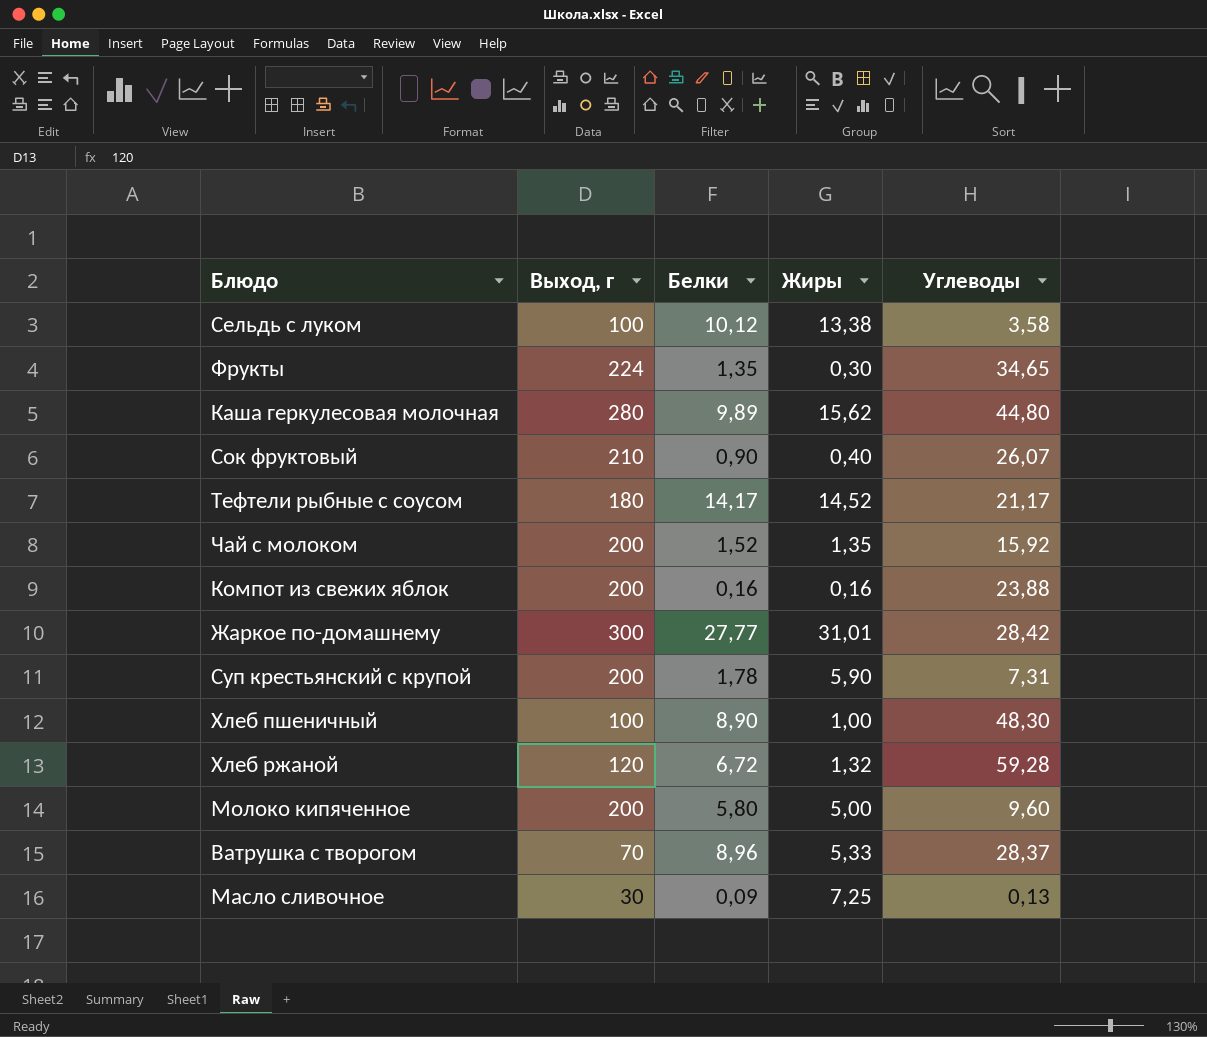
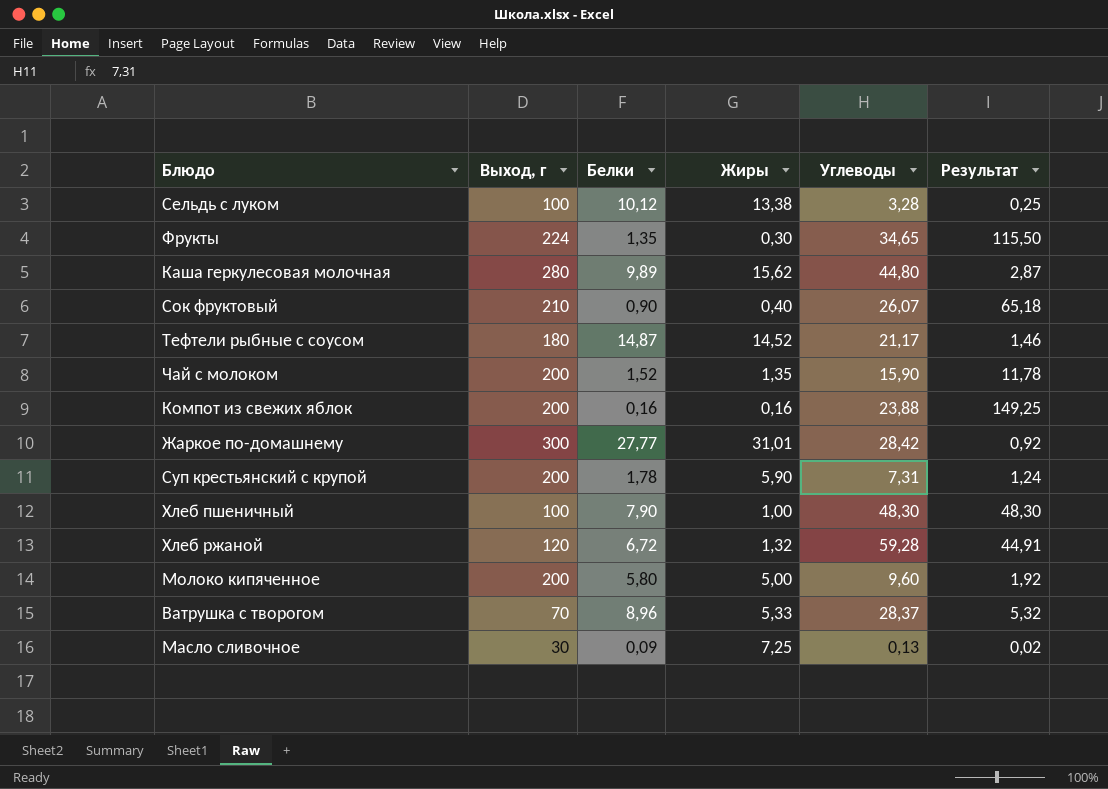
column Результат | formula: none -> [Углеводы] / [Жиры]
Сельдь с луком | Углеводы: 3,58 -> 3,28
Тефтели рыбные с соусом | Белки: 14,17 -> 14,87
Чай с молоком | Углеводы: 15,92 -> 15,90
Хлеб пшеничный | Белки: 8,90 -> 7,90

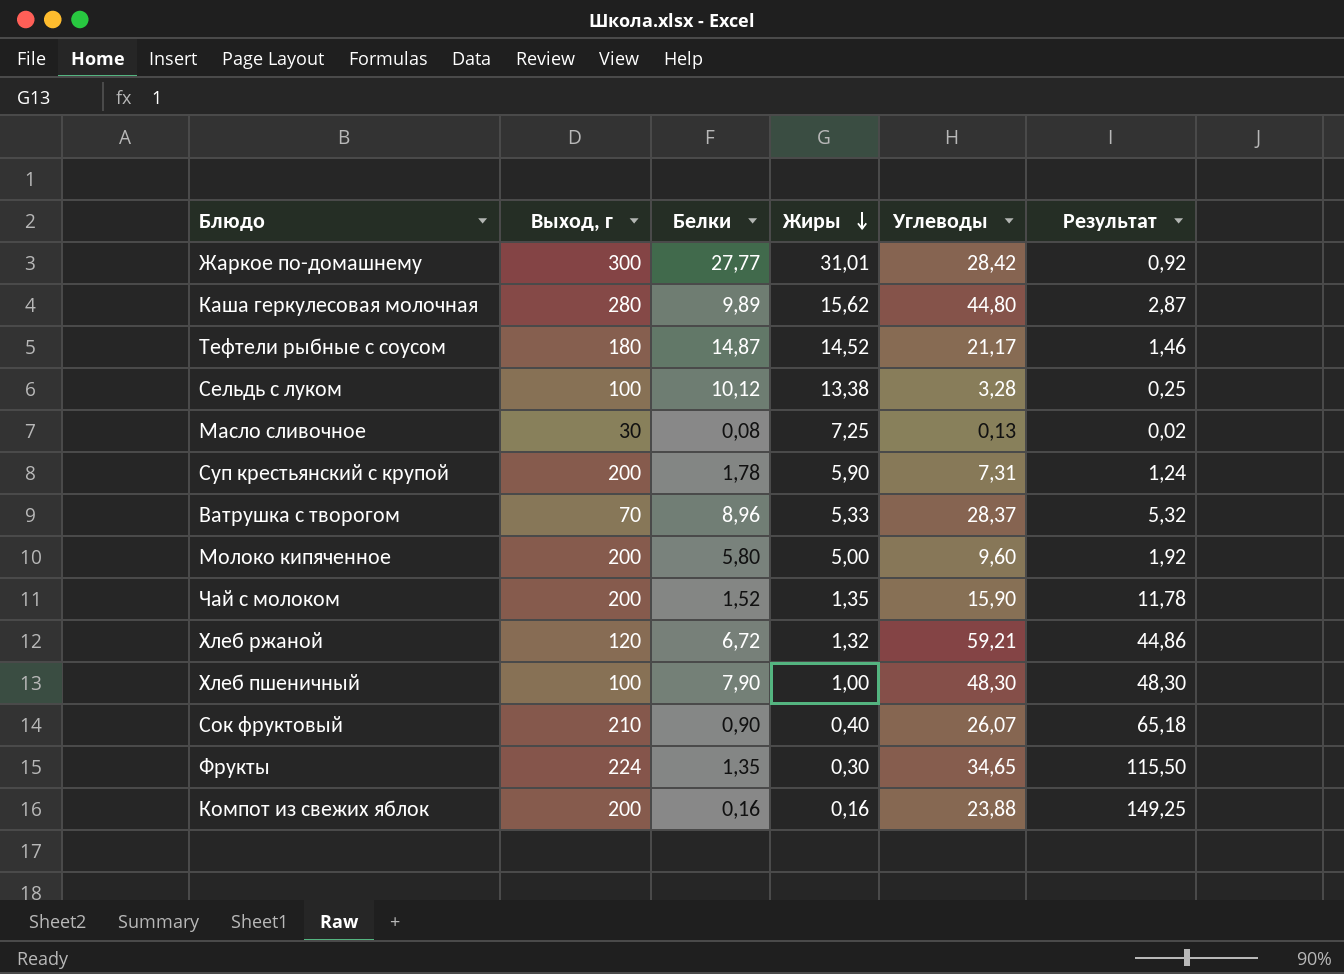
row order: none -> Жиры descending
Масло сливочное | Белки: 0,09 -> 0,08
Хлеб ржаной | Углеводы: 59,28 -> 59,21
Хлеб ржаной | Результат: 44,91 -> 44,86

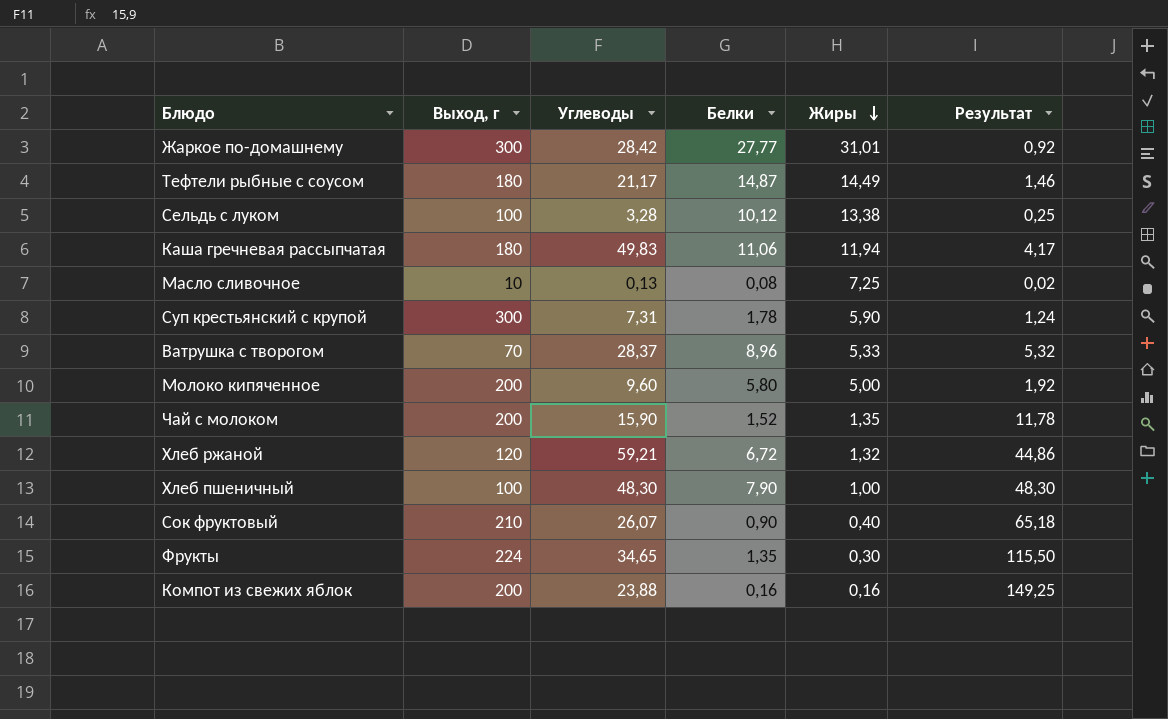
column Углеводы | position: 5 -> 3
row Каша геркулесовая молочная: 280 | 9,89 | 15,62 | 44,80 | 2,87 -> none
Тефтели рыбные с соусом | Жиры: 14,52 -> 14,49
row Каша гречневая рассыпчатая: none -> 180 | 49,83 | 11,06 | 11,94 | 4,17
Масло сливочное | Выход, г: 30 -> 10
Суп крестьянский с крупой | Выход, г: 200 -> 300

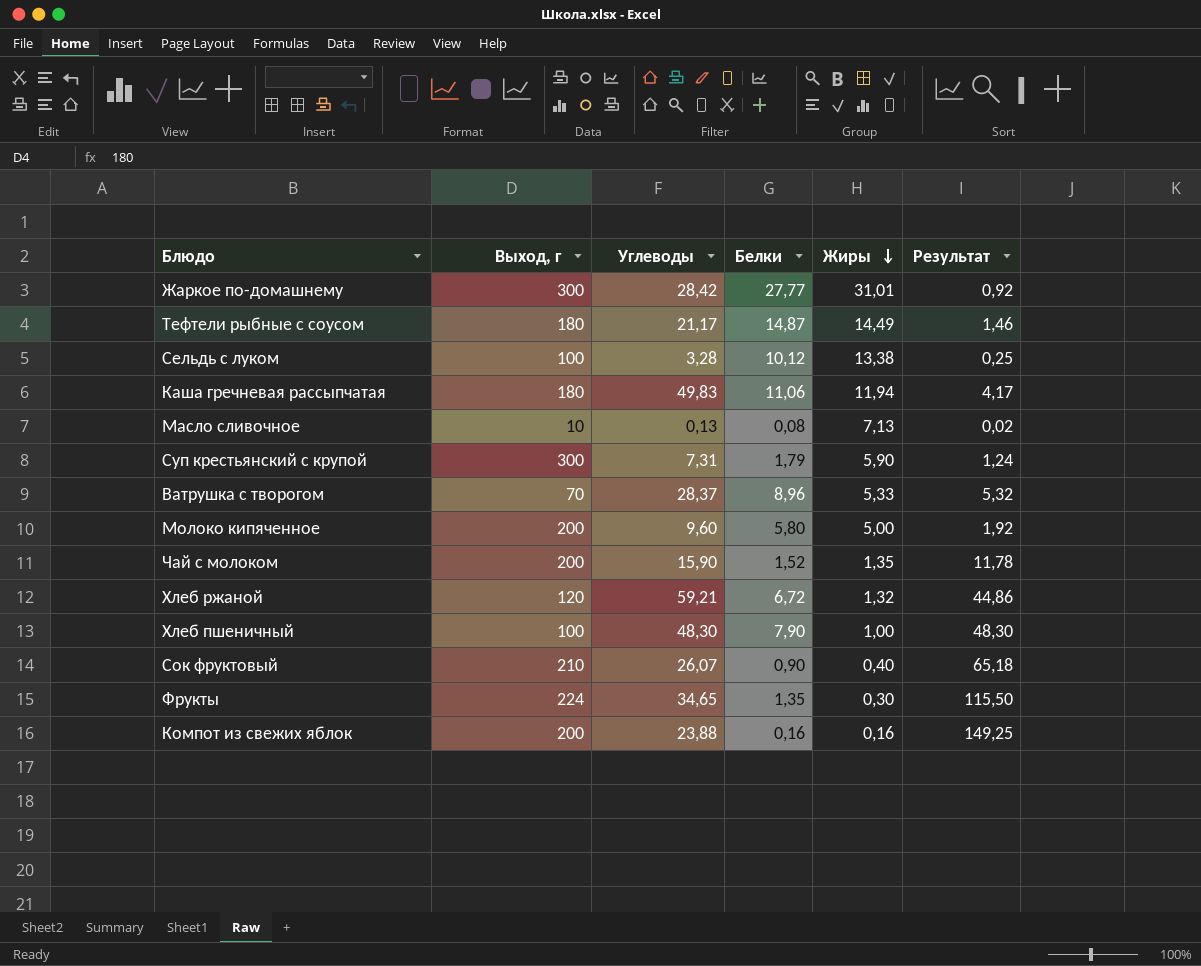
Масло сливочное | Жиры: 7,25 -> 7,13
Суп крестьянский с крупой | Белки: 1,78 -> 1,79

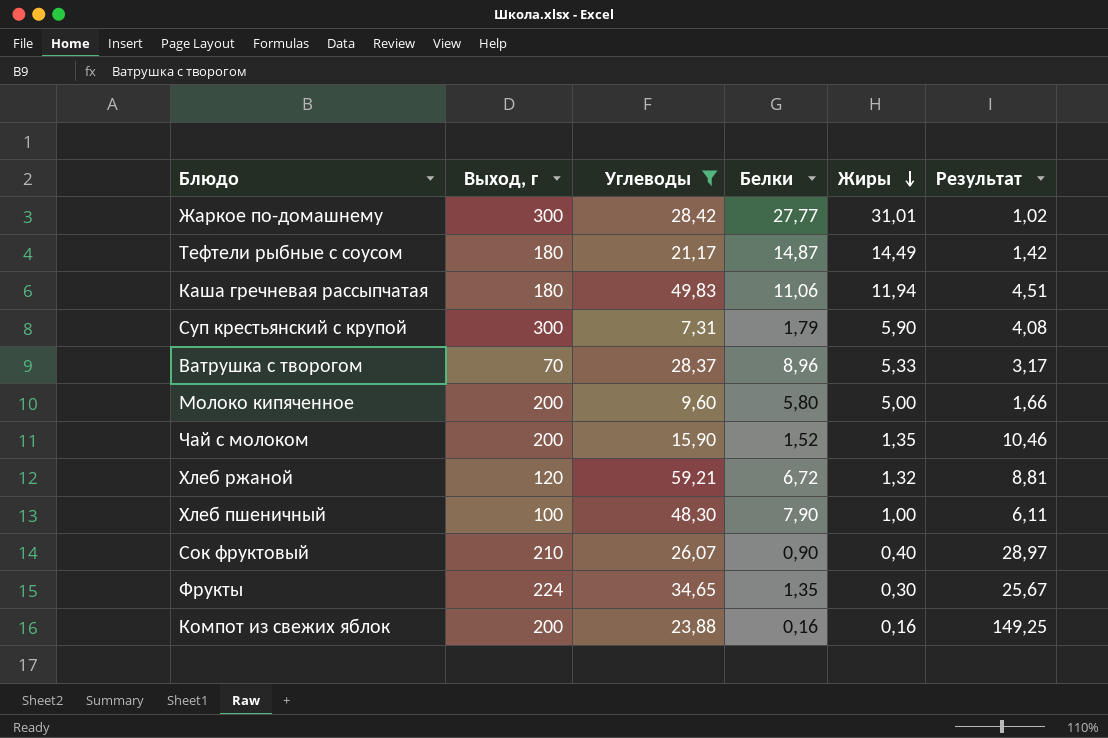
filter: none -> Углеводы >= 7,31
column Результат | formula: [Углеводы] / [Жиры] -> [Углеводы] / [Белки]

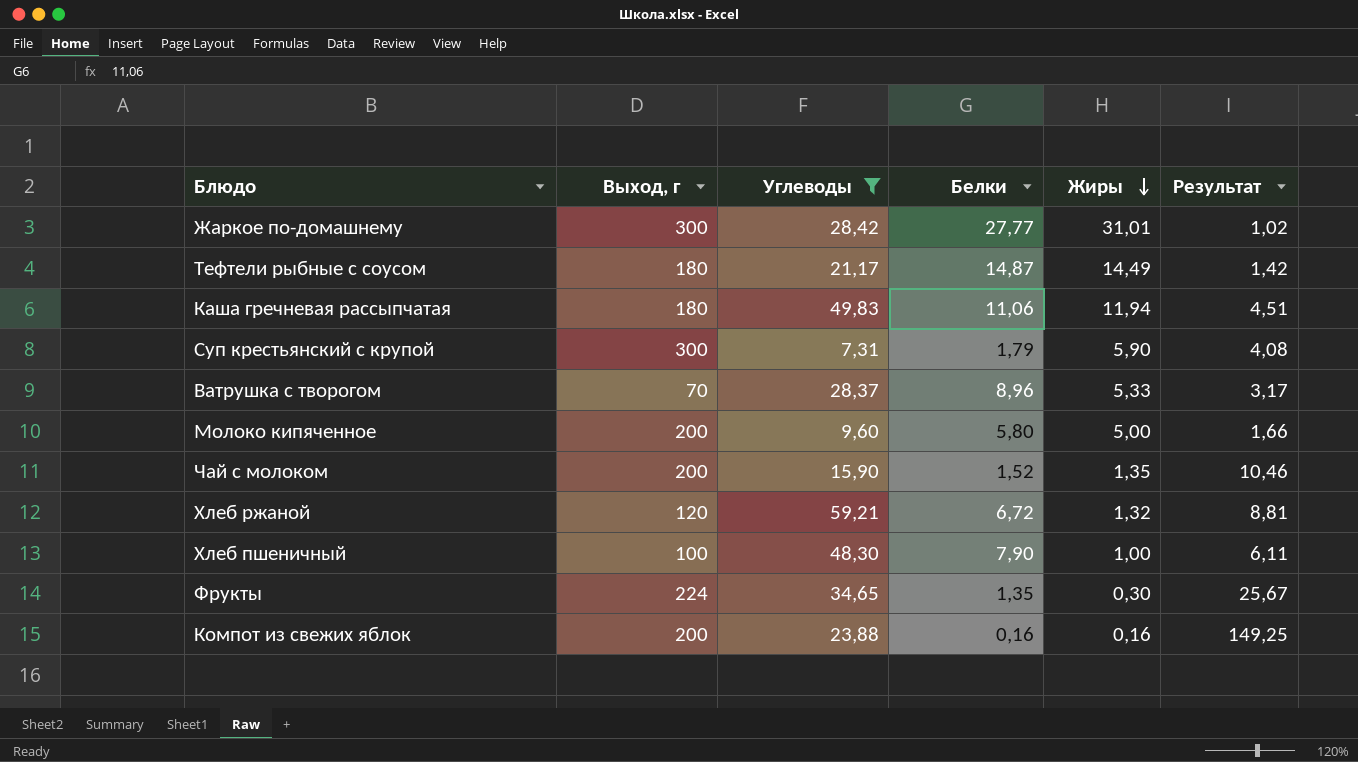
row Сок фруктовый: 210 | 26,07 | 0,90 | 0,40 | 28,97 -> none

